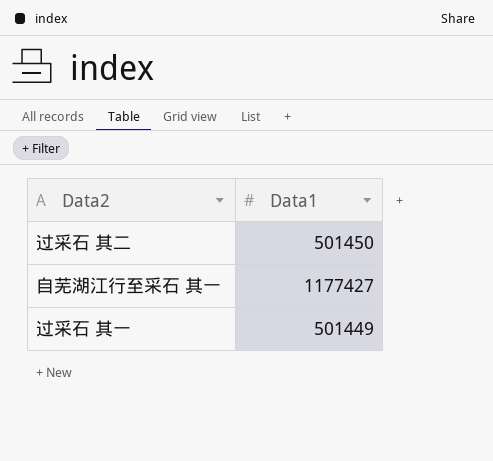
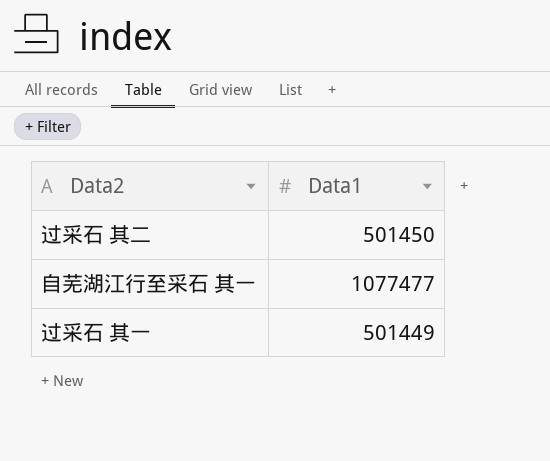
自芜湖江行至采石 其一 | Data1: 1177427 -> 1077477

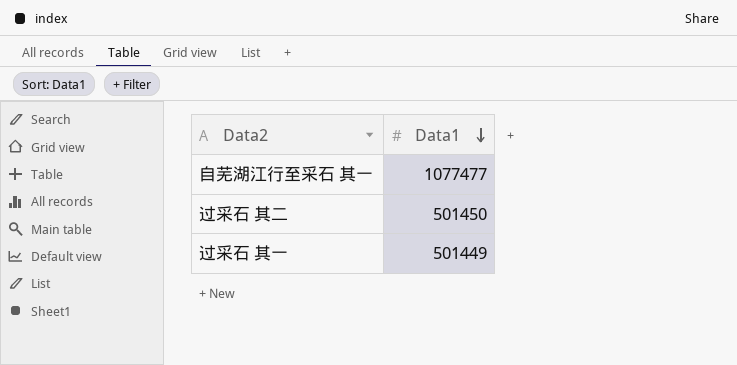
row order: none -> Data1 descending

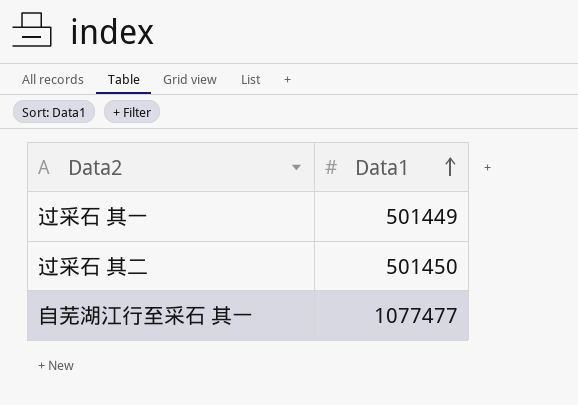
row order: Data1 descending -> Data1 ascending

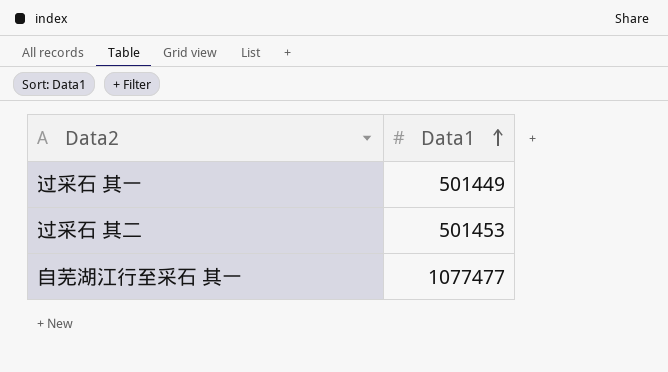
过采石 其二 | Data1: 501450 -> 501453

